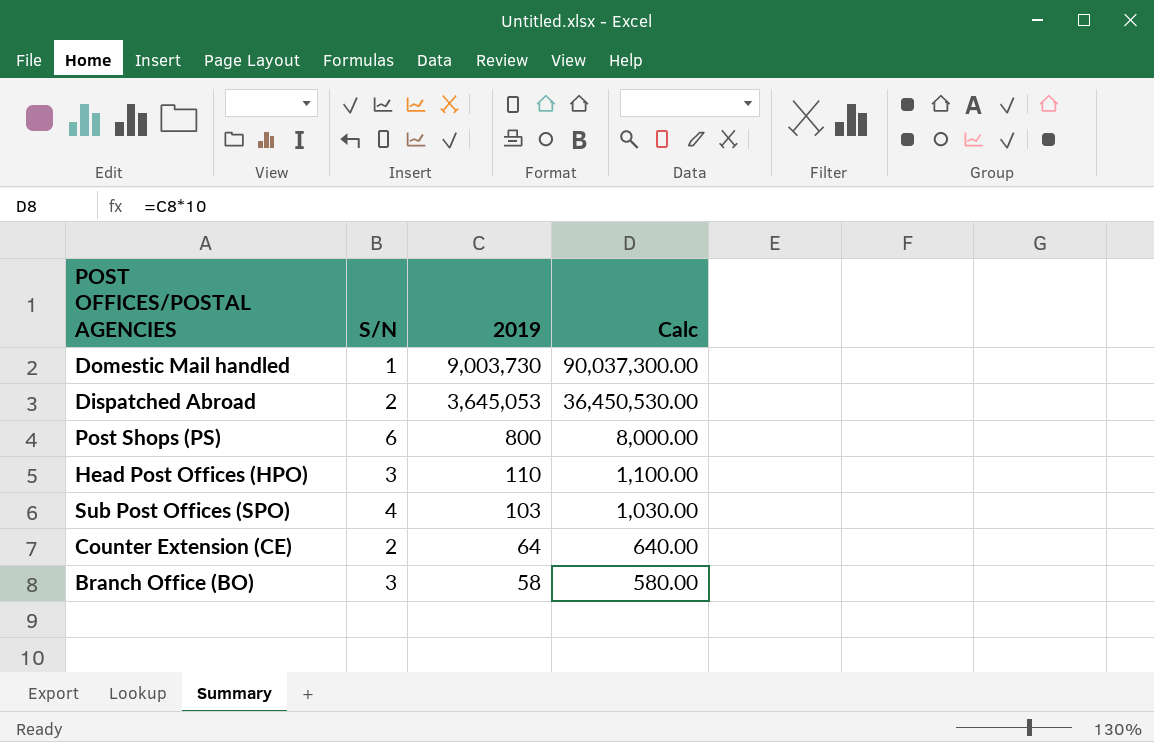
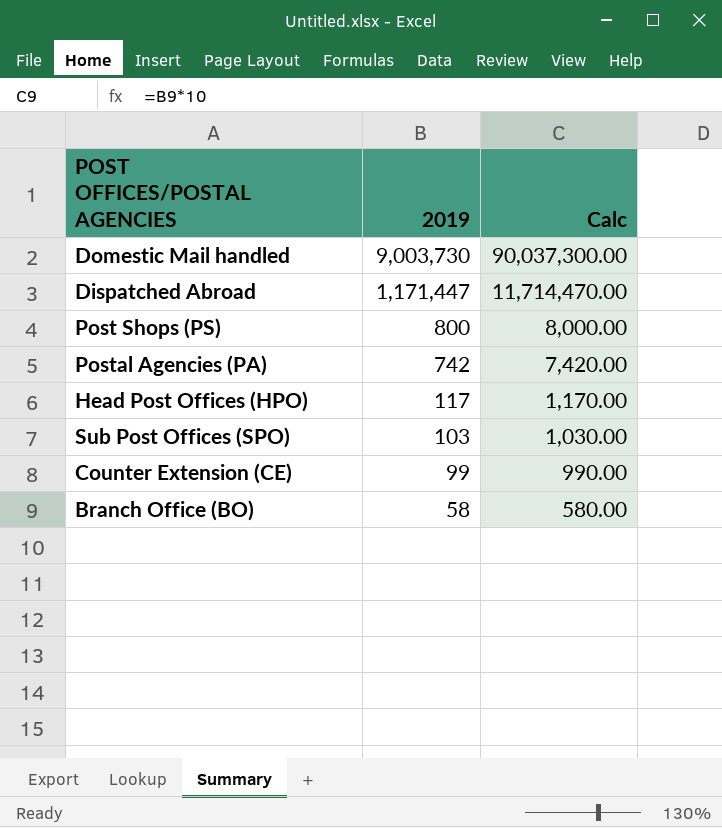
column S/N | position: 2 -> none
Dispatched Abroad | 2019: 3,645,053 -> 1,171,447
Dispatched Abroad | Calc: 36,450,530.00 -> 11,714,470.00
row Postal Agencies (PA): none -> 742 | 7,420.00
Head Post Offices (HPO) | 2019: 110 -> 117
Head Post Offices (HPO) | Calc: 1,100.00 -> 1,170.00
Counter Extension (CE) | 2019: 64 -> 99
Counter Extension (CE) | Calc: 640.00 -> 990.00

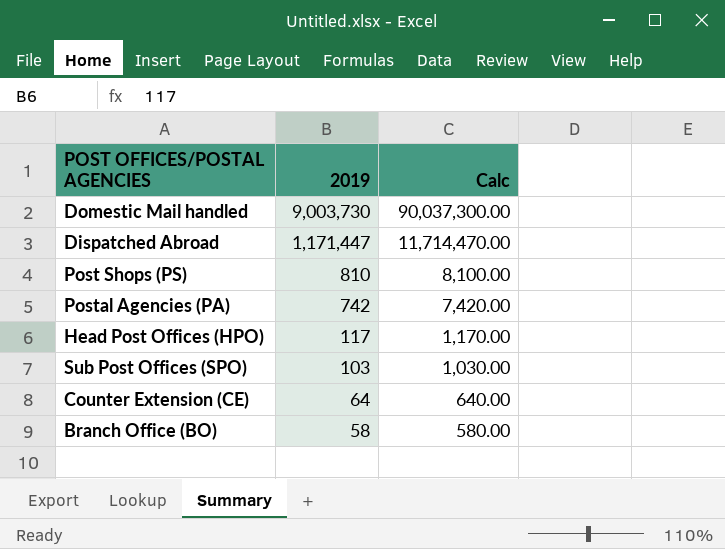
Post Shops (PS) | 2019: 800 -> 810
Post Shops (PS) | Calc: 8,000.00 -> 8,100.00
Counter Extension (CE) | 2019: 99 -> 64
Counter Extension (CE) | Calc: 990.00 -> 640.00

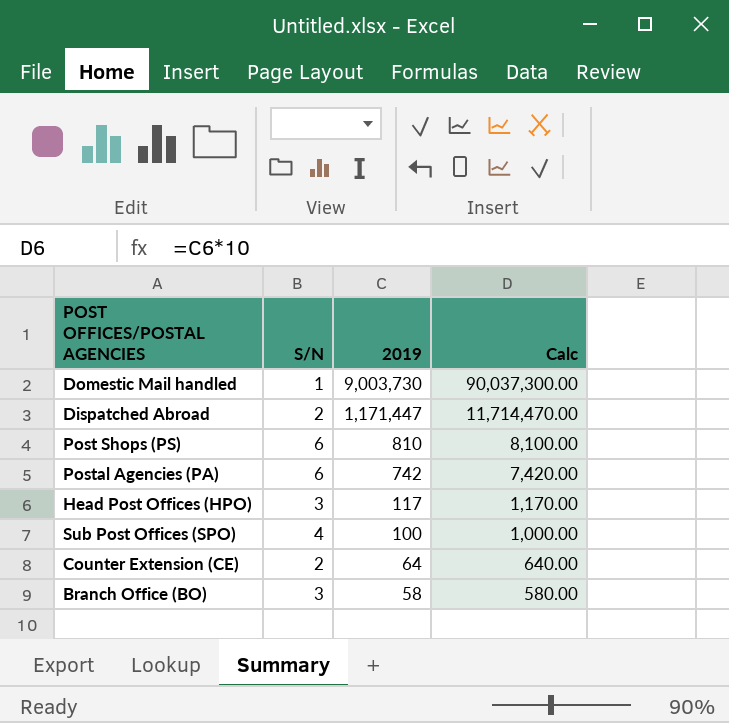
column S/N | position: none -> 2
Sub Post Offices (SPO) | 2019: 103 -> 100
Sub Post Offices (SPO) | Calc: 1,030.00 -> 1,000.00

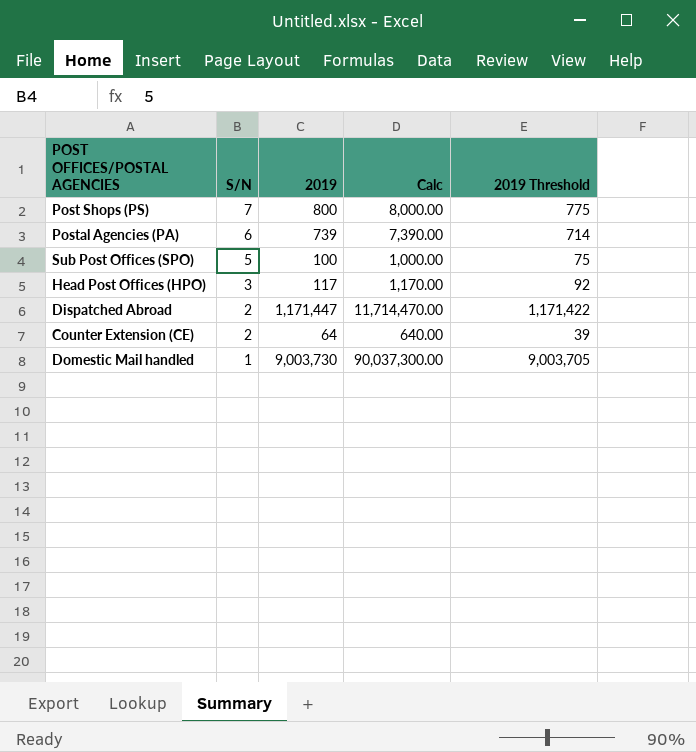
row order: 2019 descending -> S/N descending
column 2019 Threshold | formula: none -> [2019] - 25
row Branch Office (BO): 3 | 58 | 580.00 -> none
Post Shops (PS) | S/N: 6 -> 7
Post Shops (PS) | 2019: 810 -> 800
Post Shops (PS) | Calc: 8,100.00 -> 8,000.00
Postal Agencies (PA) | 2019: 742 -> 739
Postal Agencies (PA) | Calc: 7,420.00 -> 7,390.00
Sub Post Offices (SPO) | S/N: 4 -> 5

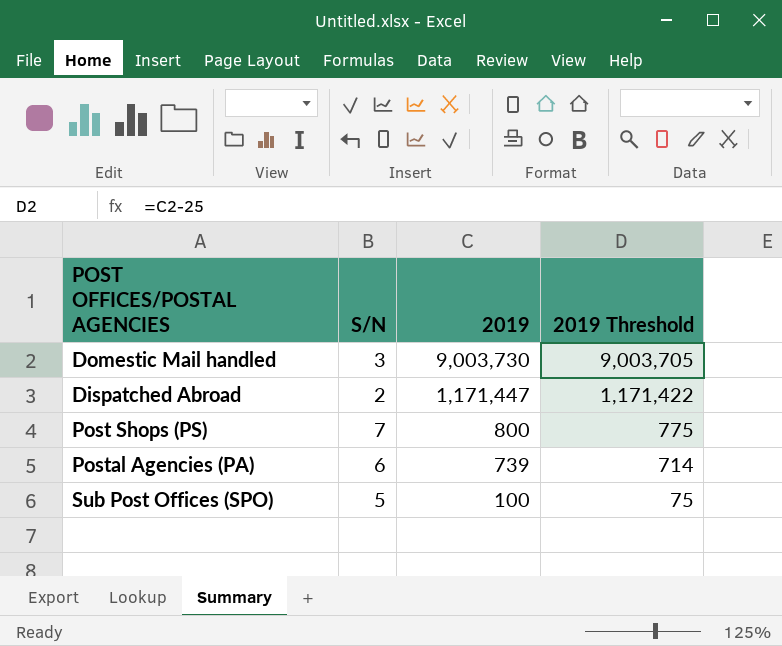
row order: S/N descending -> 2019 descending
column Calc | formula: [2019] * 10 -> none
row Head Post Offices (HPO): 3 | 117 | 1,170.00 | 92 -> none
row Counter Extension (CE): 2 | 64 | 640.00 | 39 -> none
Domestic Mail handled | S/N: 1 -> 3

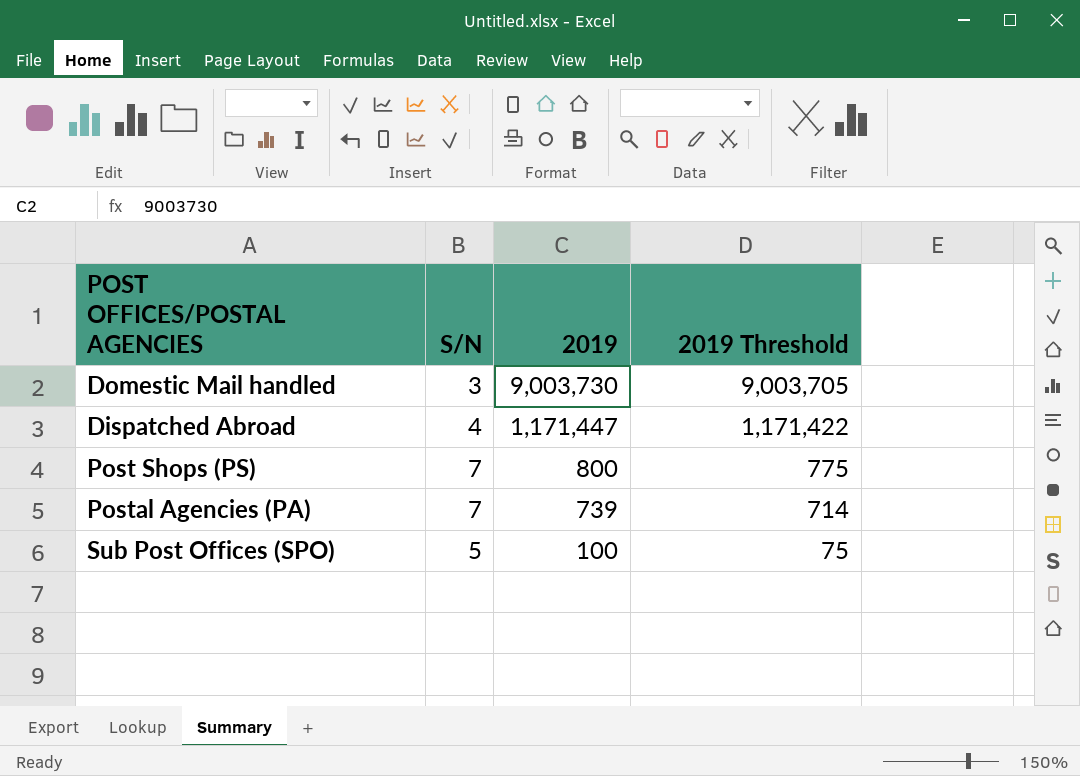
Dispatched Abroad | S/N: 2 -> 4
Postal Agencies (PA) | S/N: 6 -> 7

